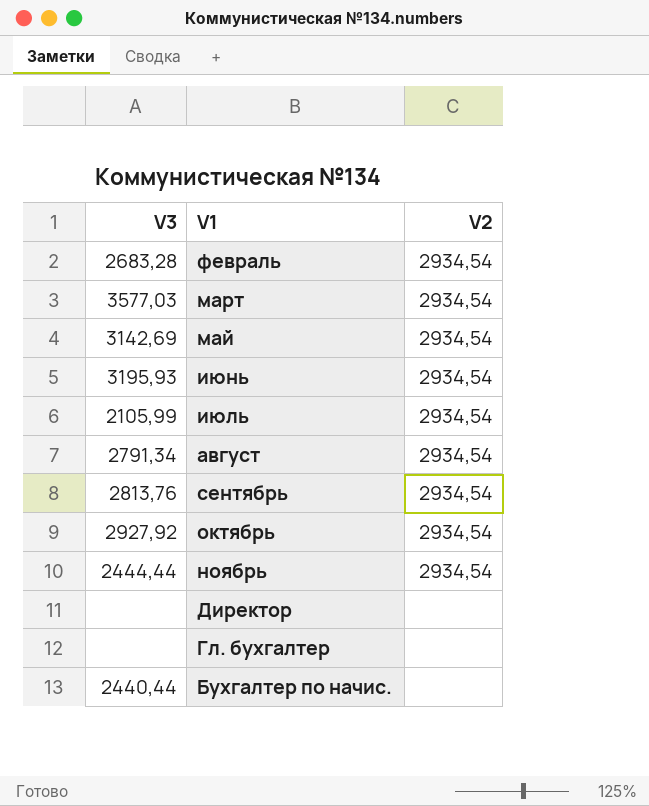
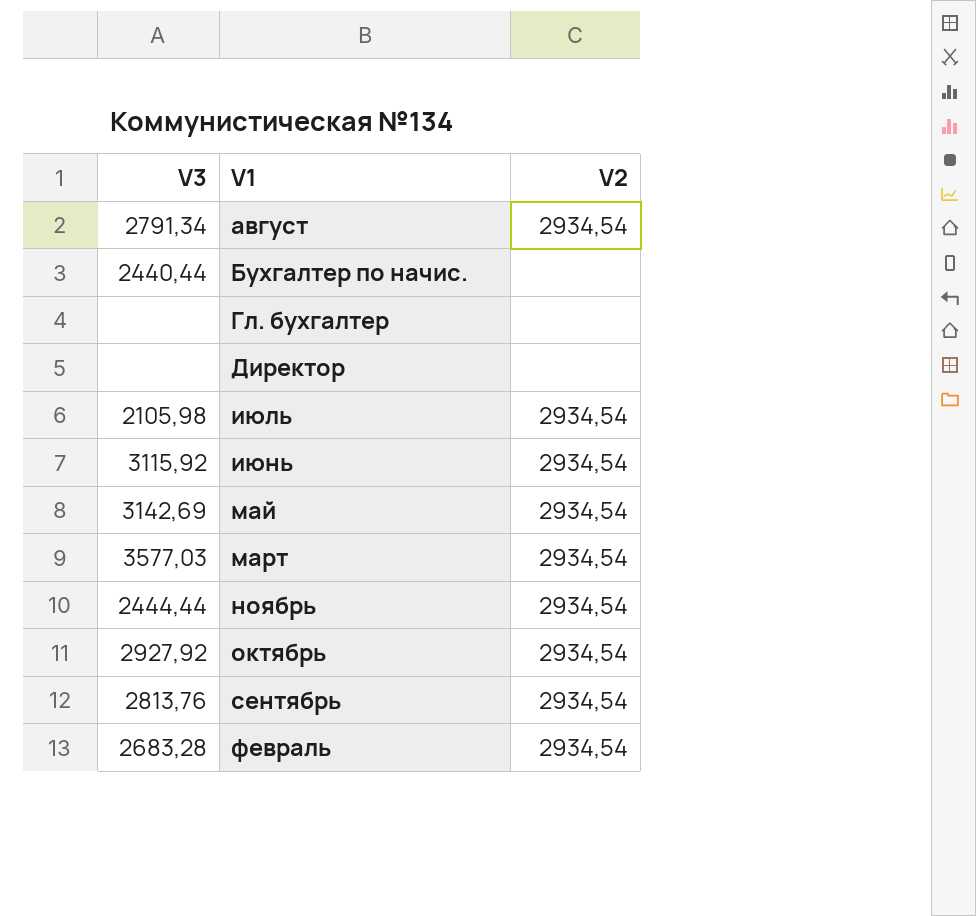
row order: none -> V1 ascending
июль | V3: 2105,99 -> 2105,98
июнь | V3: 3195,93 -> 3115,92

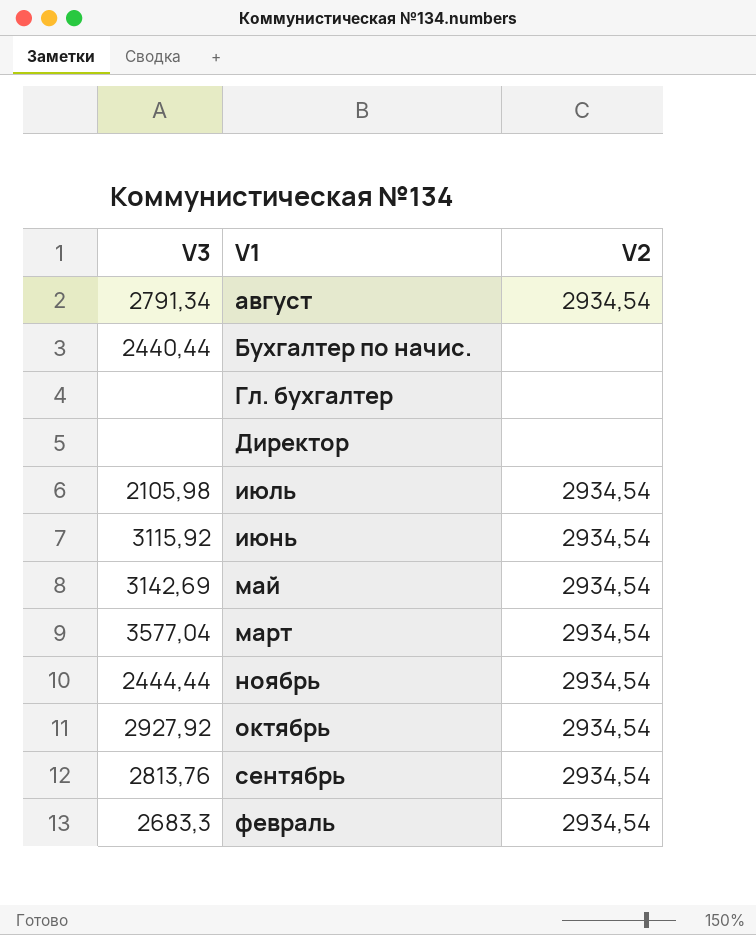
март | V3: 3577,03 -> 3577,04
февраль | V3: 2683,28 -> 2683,3

